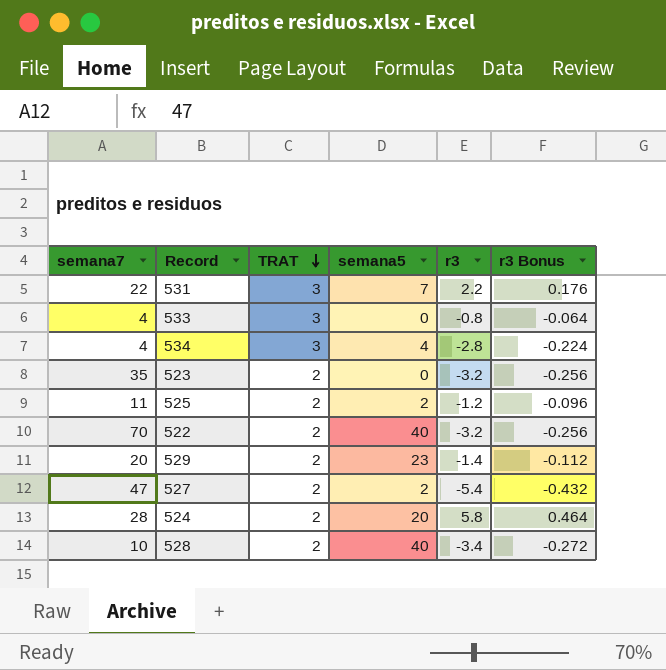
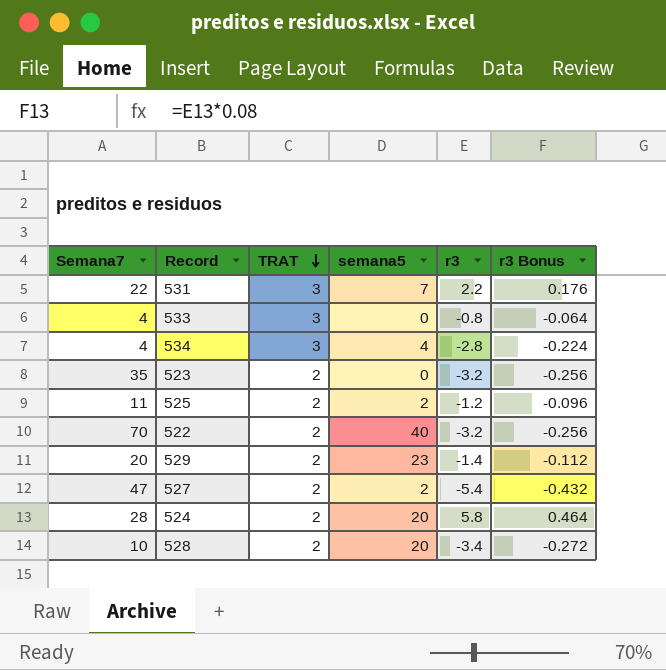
column name: semana7 -> Semana7
528 | semana5: 40 -> 20

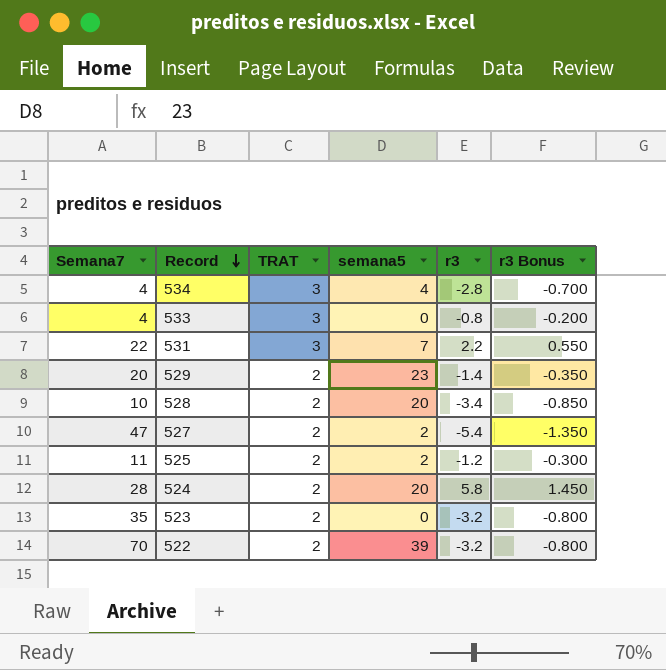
row order: TRAT descending -> Record descending
column r3 Bonus | formula: [r3] * 0.08 -> [r3] * 0.25
522 | semana5: 40 -> 39

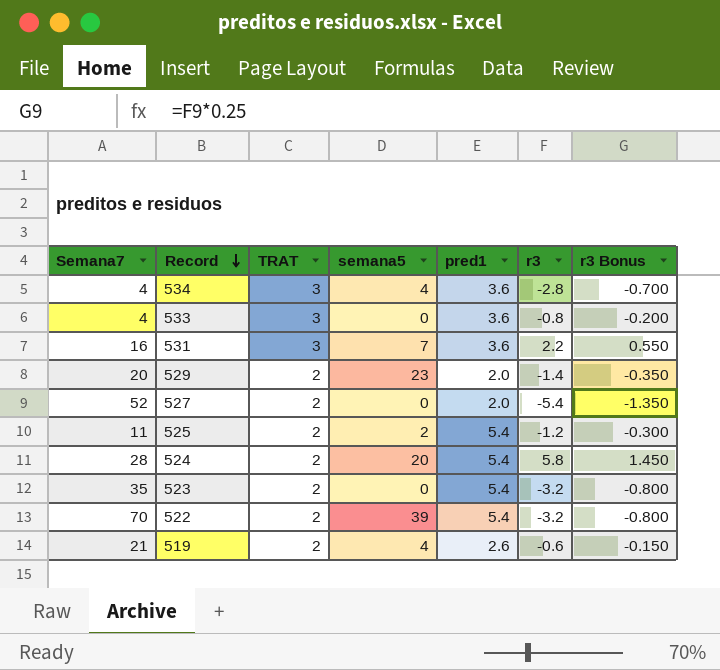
column pred1 | position: none -> 5
row 528: 10 | 2 | 20 | -3.4 | -0.850 -> none
531 | Semana7: 22 -> 16
527 | Semana7: 47 -> 52
527 | semana5: 2 -> 0
row 519: none -> 21 | 2 | 4 | 2.6 | -0.6 | -0.150

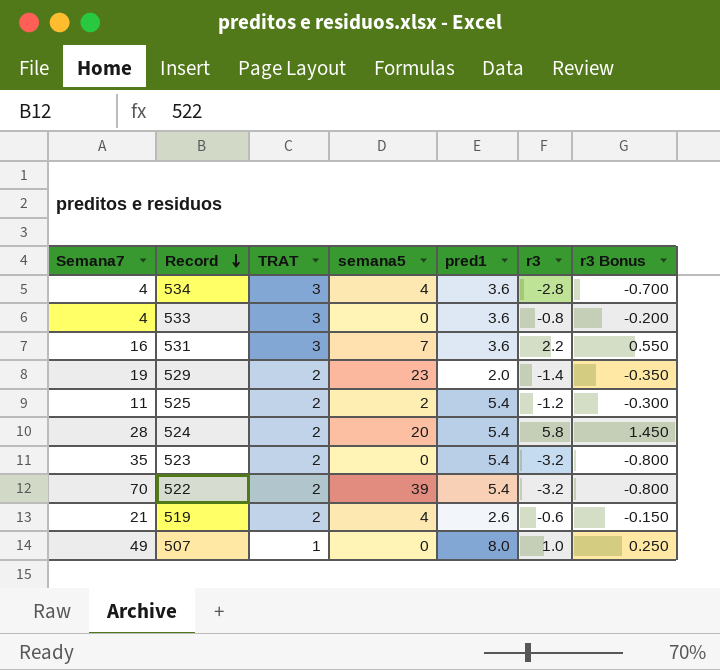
row 527: 52 | 2 | 0 | 2.0 | -5.4 | -1.350 -> none
529 | Semana7: 20 -> 19
row 507: none -> 49 | 1 | 0 | 8.0 | 1.0 | 0.250

